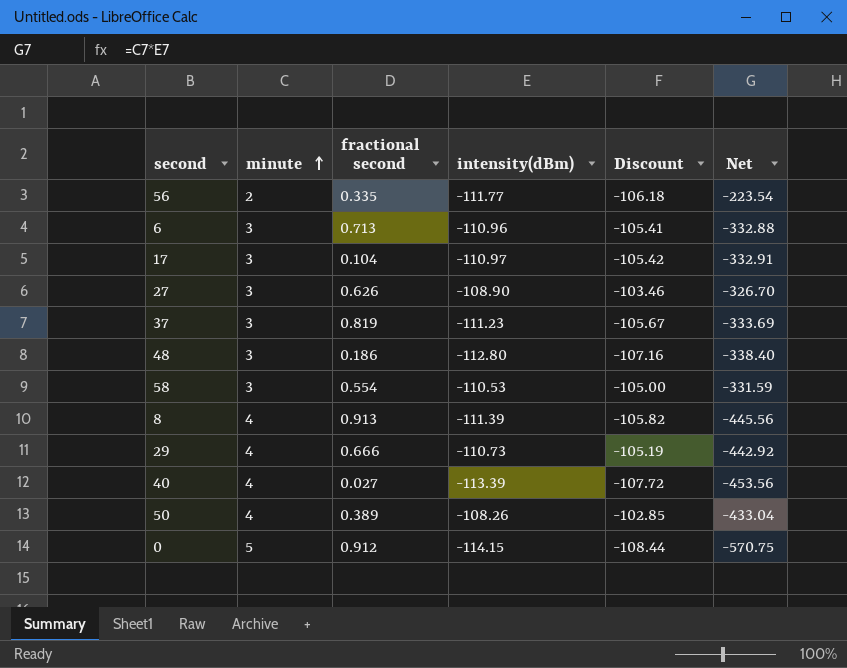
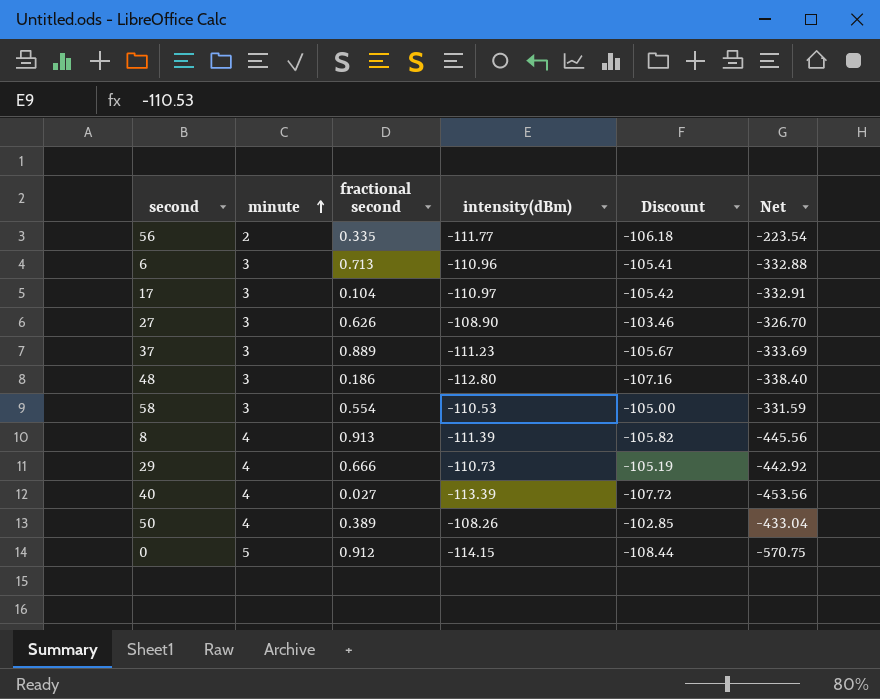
37 | fractional second: 0.819 -> 0.889

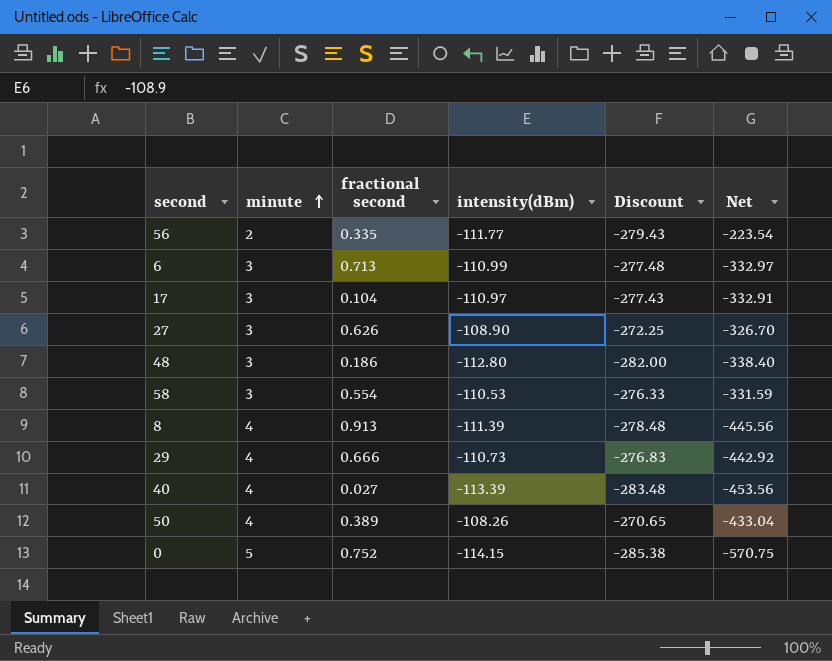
column Discount | formula: [intensity(dBm)] * 0.95 -> [intensity(dBm)] * 2.5
row 37: 3 | 0.889 | -111.23 | -105.67 | -333.69 -> none
6 | intensity(dBm): -110.96 -> -110.99
6 | Net: -332.88 -> -332.97
0 | fractional second: 0.912 -> 0.752

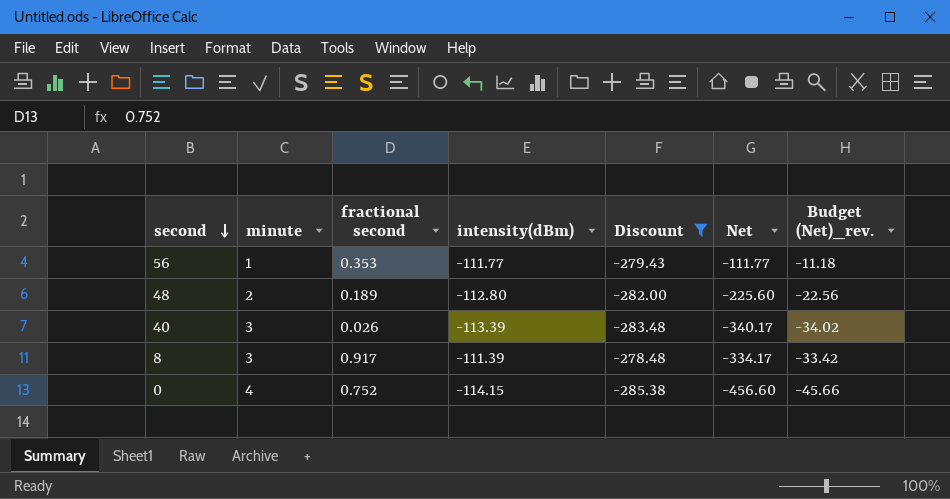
filter: none -> Discount <= -278.48
row order: minute ascending -> second descending
column Budget (Net)_rev. | formula: none -> [Net] * 0.1
56 | minute: 2 -> 1
56 | fractional second: 0.335 -> 0.353
56 | Net: -223.54 -> -111.77
48 | minute: 3 -> 2
48 | fractional second: 0.186 -> 0.189
48 | Net: -338.40 -> -225.60
40 | minute: 4 -> 3
40 | fractional second: 0.027 -> 0.026
40 | Net: -453.56 -> -340.17
8 | minute: 4 -> 3
8 | fractional second: 0.913 -> 0.917
8 | Net: -445.56 -> -334.17
0 | minute: 5 -> 4
0 | Net: -570.75 -> -456.60

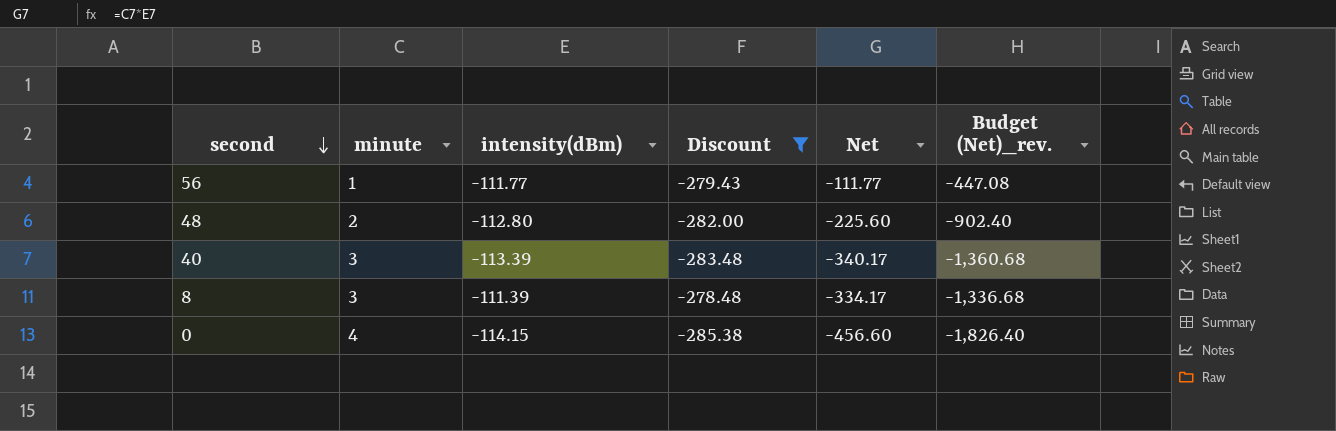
column fractional second | position: 3 -> none
column Budget (Net)_rev. | formula: [Net] * 0.1 -> [Net] * 4

